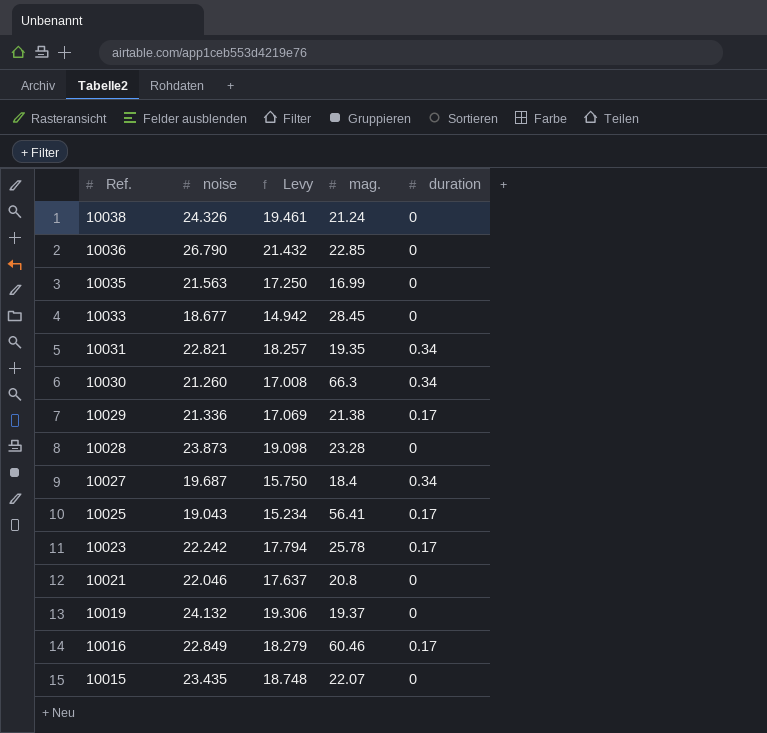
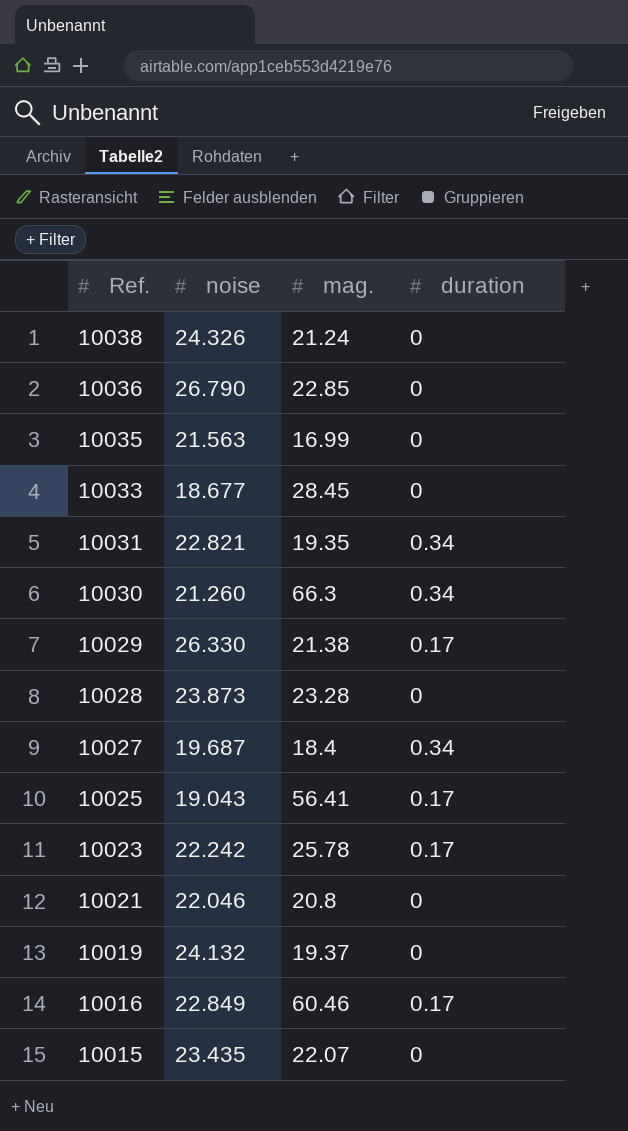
column Levy | formula: [noise] * 0.8 -> none
10029 | noise: 21.336 -> 26.330

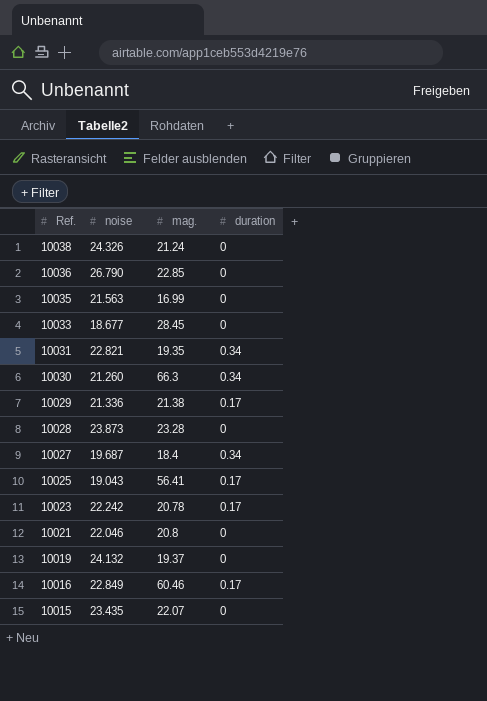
10029 | noise: 26.330 -> 21.336
10023 | mag.: 25.78 -> 20.78

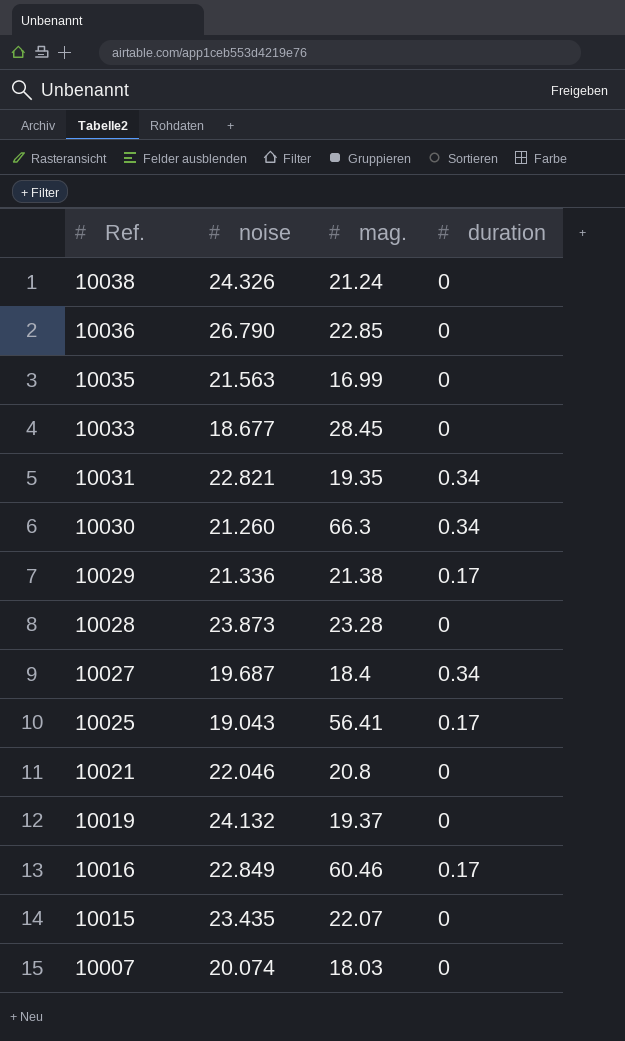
row 10023: 22.242 | 20.78 | 0.17 -> none
row 10007: none -> 20.074 | 18.03 | 0

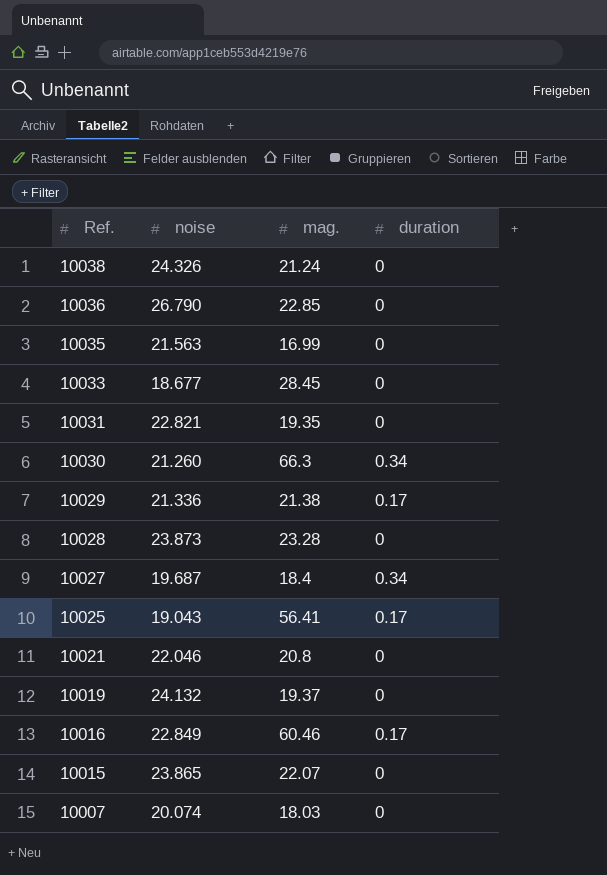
10031 | duration: 0.34 -> 0
10015 | noise: 23.435 -> 23.865

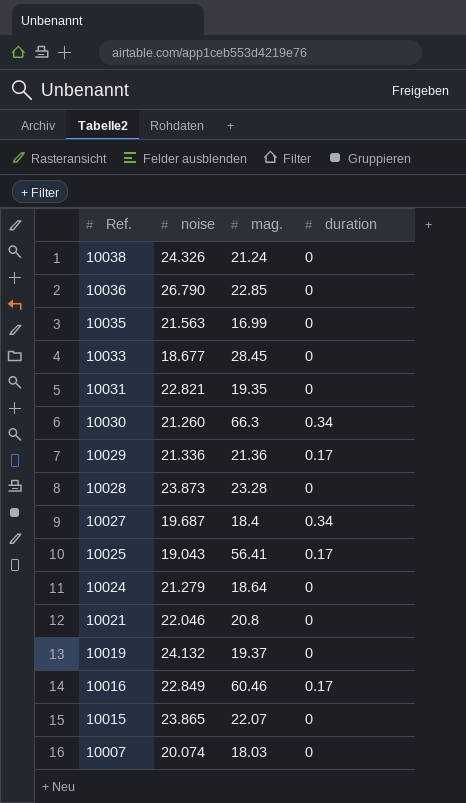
10029 | mag.: 21.38 -> 21.36
row 10024: none -> 21.279 | 18.64 | 0

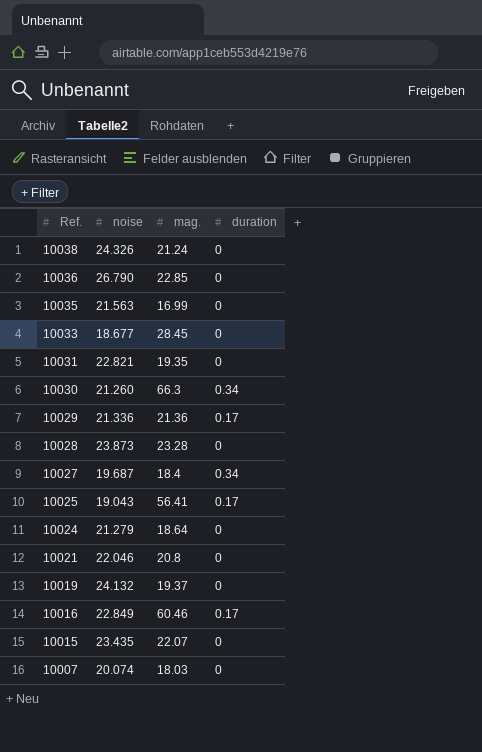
10015 | noise: 23.865 -> 23.435

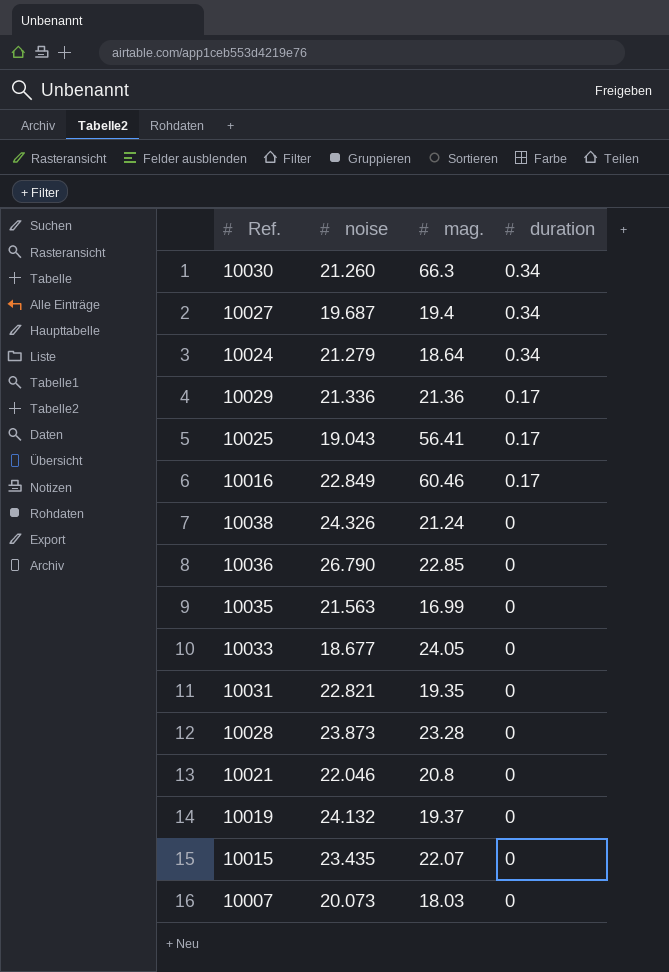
row order: Ref. descending -> duration descending
10027 | mag.: 18.4 -> 19.4
10024 | duration: 0 -> 0.34
10033 | mag.: 28.45 -> 24.05
10007 | noise: 20.074 -> 20.073

